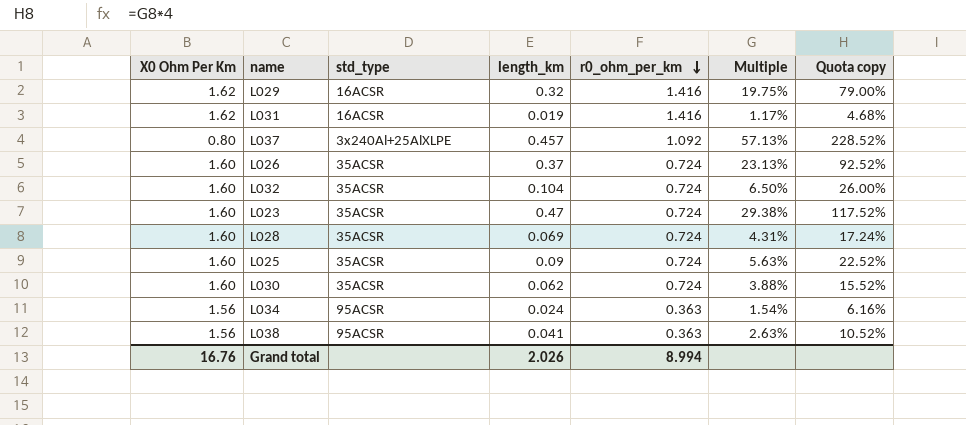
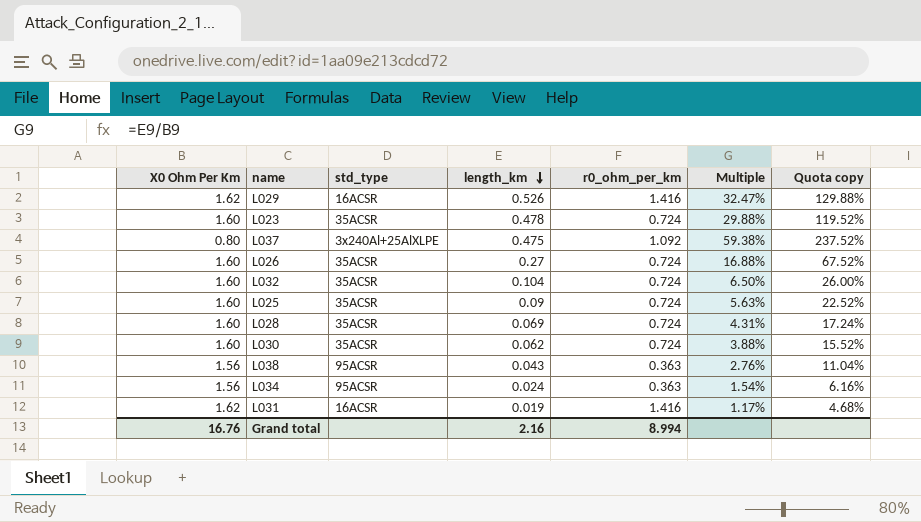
row order: r0_ohm_per_km descending -> length_km descending
L029 | length_km: 0.32 -> 0.526
L029 | Multiple: 19.75% -> 32.47%
L029 | Quota copy: 79.00% -> 129.88%
L023 | length_km: 0.47 -> 0.478
L023 | Multiple: 29.38% -> 29.88%
L023 | Quota copy: 117.52% -> 119.52%
L037 | length_km: 0.457 -> 0.475
L037 | Multiple: 57.13% -> 59.38%
L037 | Quota copy: 228.52% -> 237.52%
L026 | length_km: 0.37 -> 0.27
L026 | Multiple: 23.13% -> 16.88%
L026 | Quota copy: 92.52% -> 67.52%
L038 | length_km: 0.041 -> 0.043
L038 | Multiple: 2.63% -> 2.76%
L038 | Quota copy: 10.52% -> 11.04%
Grand total | length_km: 2.026 -> 2.16

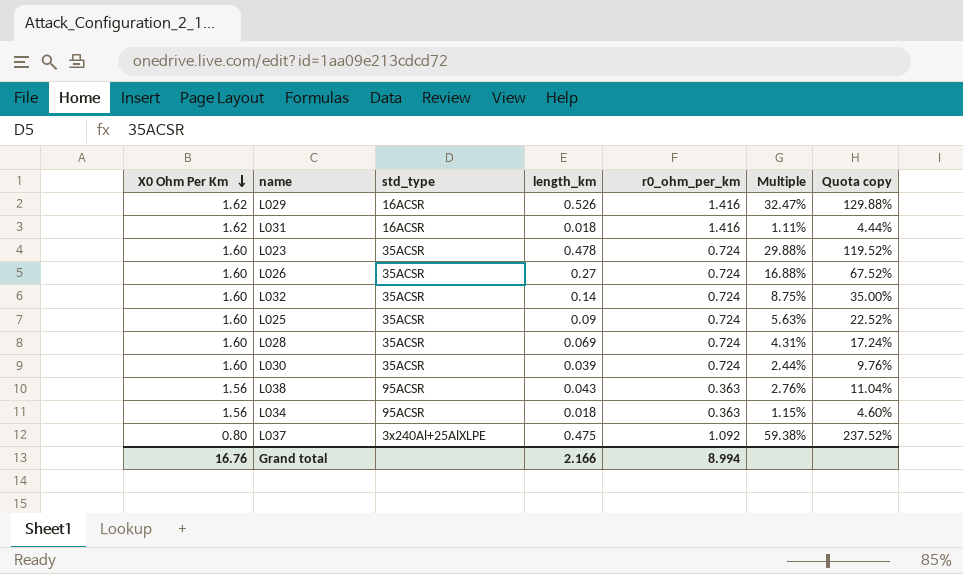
row order: length_km descending -> X0 Ohm Per Km descending
L031 | length_km: 0.019 -> 0.018
L031 | Multiple: 1.17% -> 1.11%
L031 | Quota copy: 4.68% -> 4.44%
L032 | length_km: 0.104 -> 0.14
L032 | Multiple: 6.50% -> 8.75%
L032 | Quota copy: 26.00% -> 35.00%
L030 | length_km: 0.062 -> 0.039
L030 | Multiple: 3.88% -> 2.44%
L030 | Quota copy: 15.52% -> 9.76%
L034 | length_km: 0.024 -> 0.018
L034 | Multiple: 1.54% -> 1.15%
L034 | Quota copy: 6.16% -> 4.60%
Grand total | length_km: 2.16 -> 2.166

